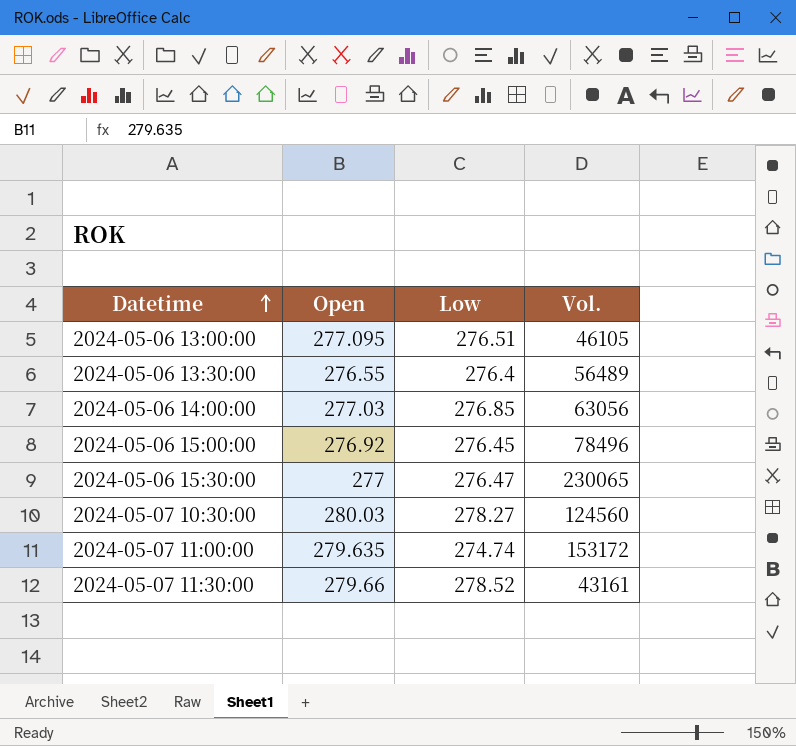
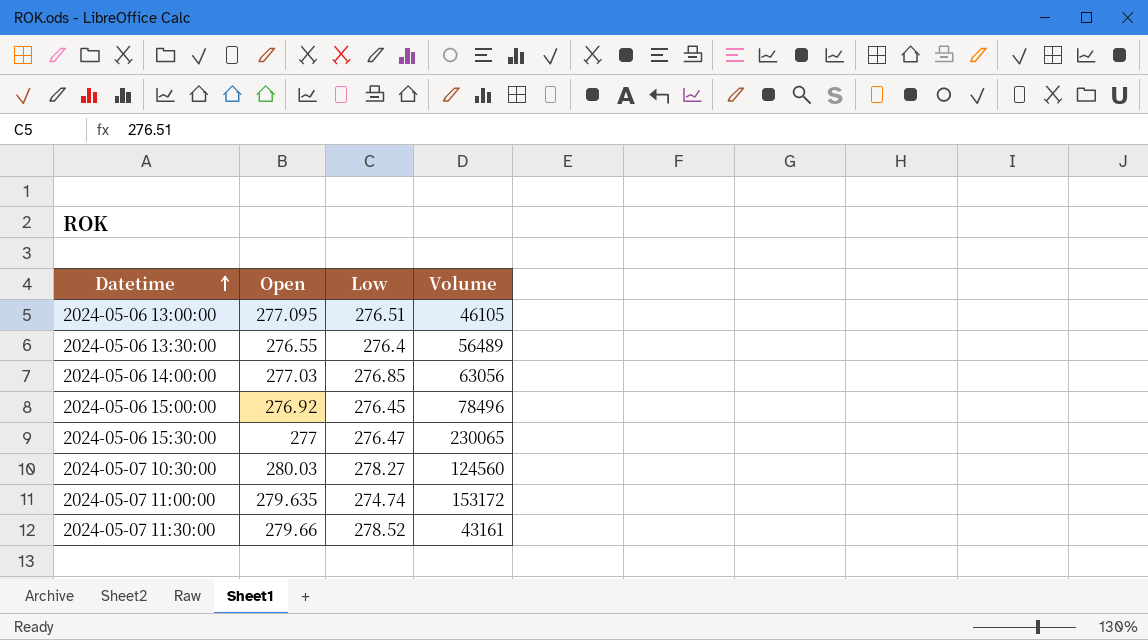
column name: Vol. -> Volume

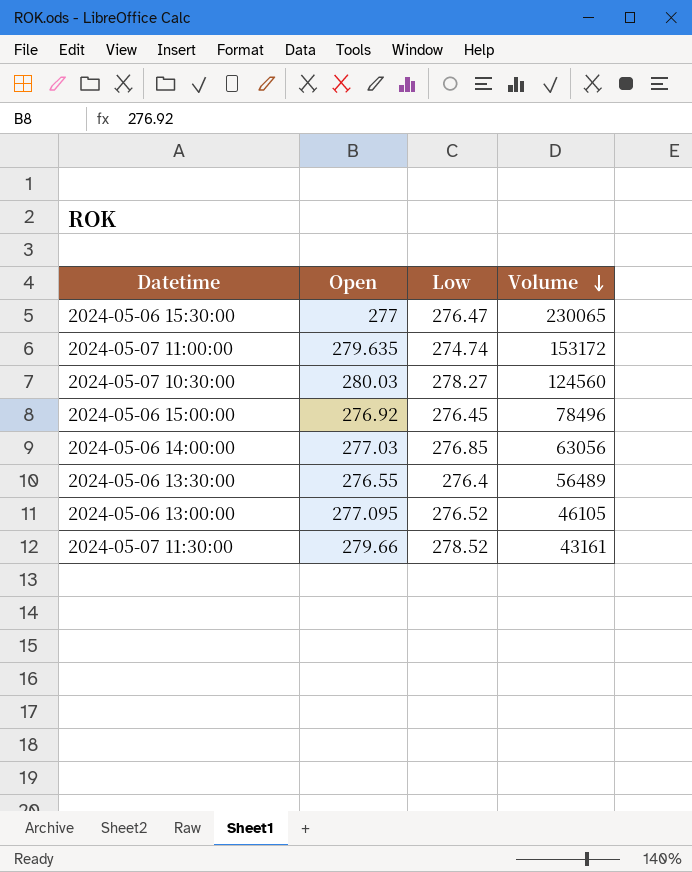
row order: Datetime ascending -> Volume descending
2024-05-06 13:00:00 | Low: 276.51 -> 276.52

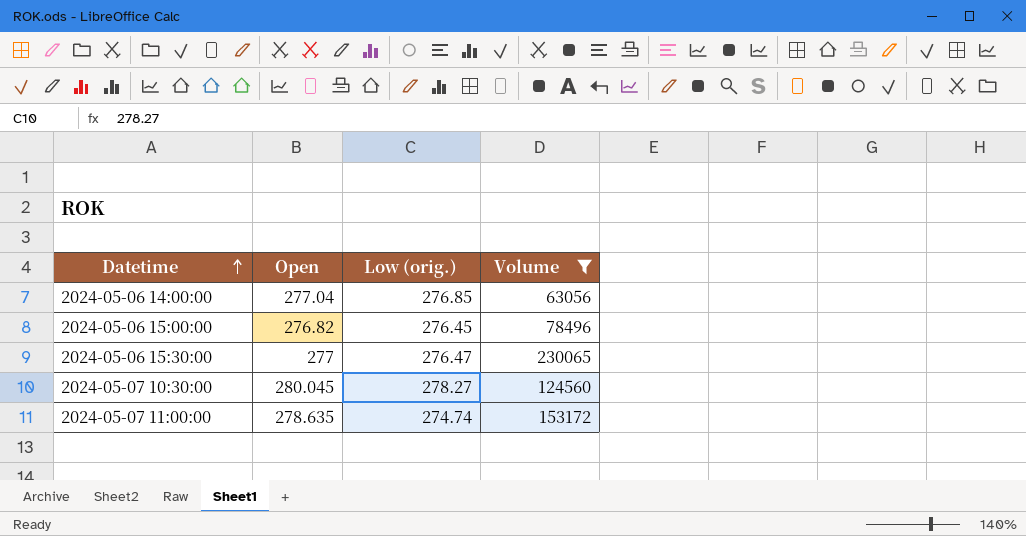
filter: none -> Volume >= 63056
row order: Volume descending -> Datetime ascending
column name: Low -> Low (orig.)
2024-05-06 14:00:00 | Open: 277.03 -> 277.04
2024-05-06 15:00:00 | Open: 276.92 -> 276.82
2024-05-07 10:30:00 | Open: 280.03 -> 280.045
2024-05-07 11:00:00 | Open: 279.635 -> 278.635

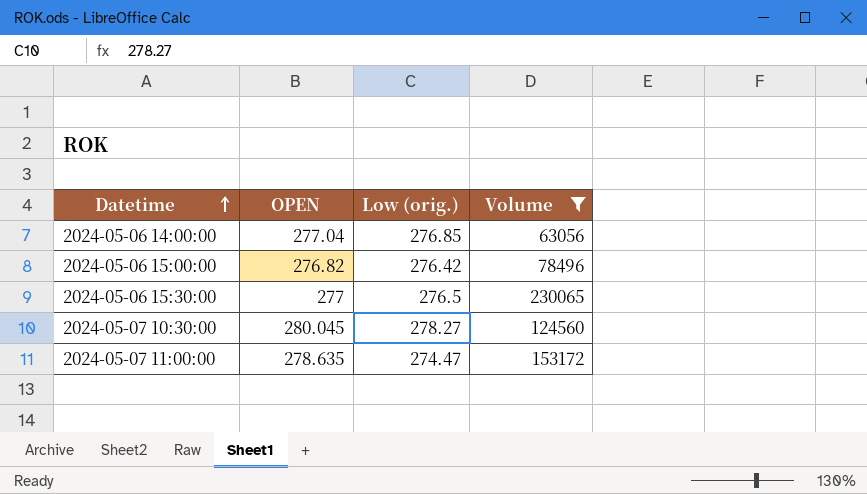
column name: Open -> OPEN
2024-05-06 15:00:00 | Low (orig.): 276.45 -> 276.42
2024-05-06 15:30:00 | Low (orig.): 276.47 -> 276.5
2024-05-07 11:00:00 | Low (orig.): 274.74 -> 274.47

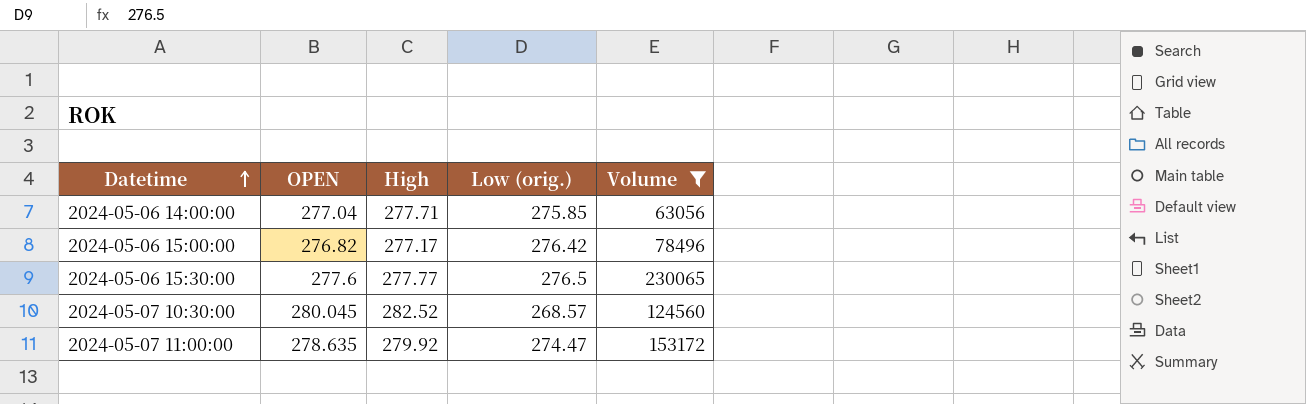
column High | position: none -> 3
2024-05-06 14:00:00 | Low (orig.): 276.85 -> 275.85
2024-05-06 15:30:00 | OPEN: 277 -> 277.6
2024-05-07 10:30:00 | Low (orig.): 278.27 -> 268.57

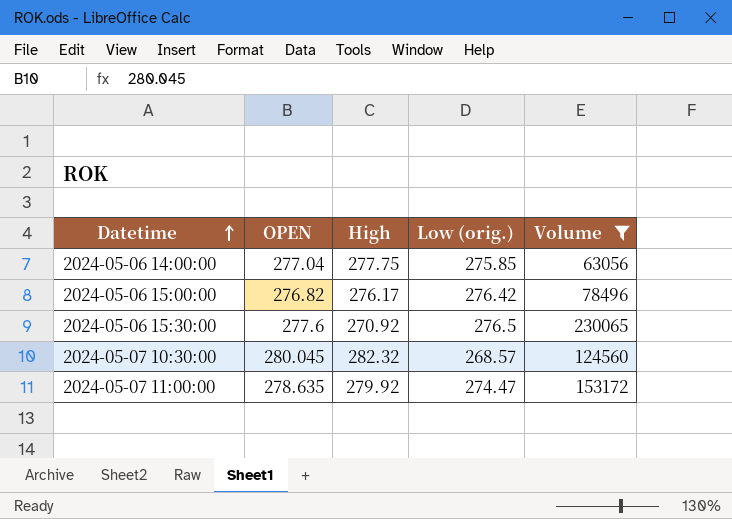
2024-05-06 14:00:00 | High: 277.71 -> 277.75
2024-05-06 15:00:00 | High: 277.17 -> 276.17
2024-05-06 15:30:00 | High: 277.77 -> 270.92
2024-05-07 10:30:00 | High: 282.52 -> 282.32

